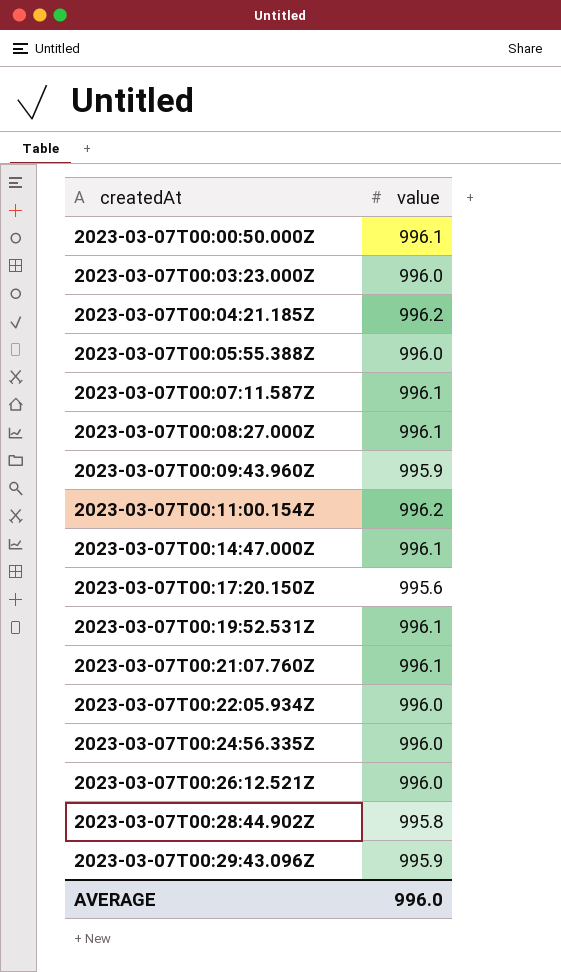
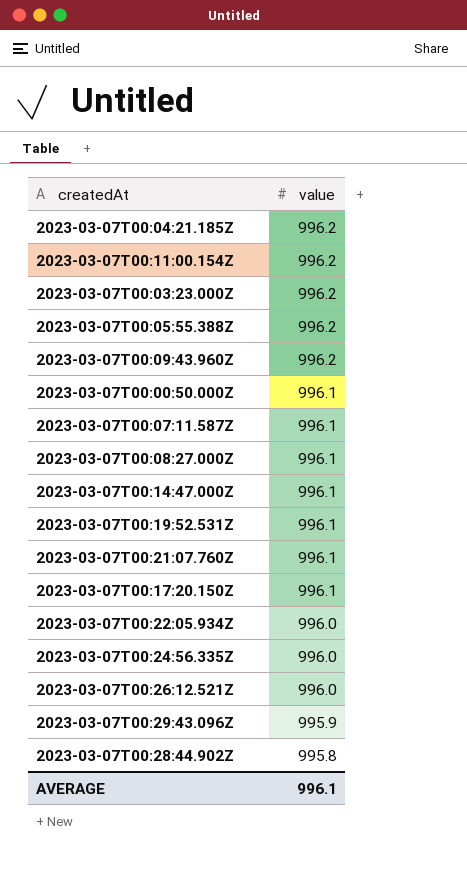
row order: createdAt ascending -> value descending
2023-03-07T00:03:23.000Z | value: 996.0 -> 996.2
2023-03-07T00:05:55.388Z | value: 996.0 -> 996.2
2023-03-07T00:09:43.960Z | value: 995.9 -> 996.2
2023-03-07T00:17:20.150Z | value: 995.6 -> 996.1
AVERAGE | value: 996.0 -> 996.1

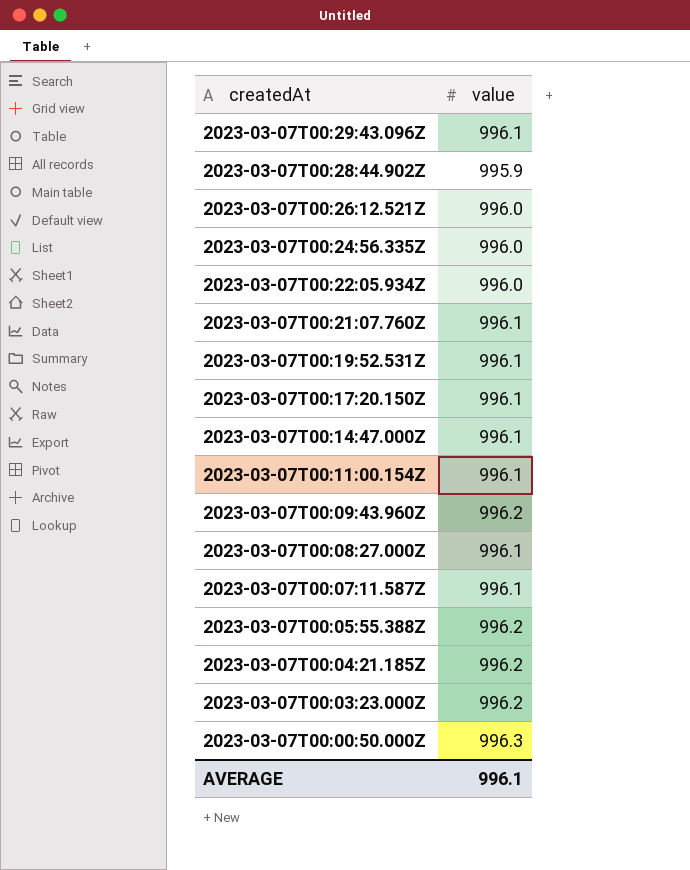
row order: value descending -> createdAt descending
2023-03-07T00:29:43.096Z | value: 995.9 -> 996.1
2023-03-07T00:28:44.902Z | value: 995.8 -> 995.9
2023-03-07T00:11:00.154Z | value: 996.2 -> 996.1
2023-03-07T00:00:50.000Z | value: 996.1 -> 996.3

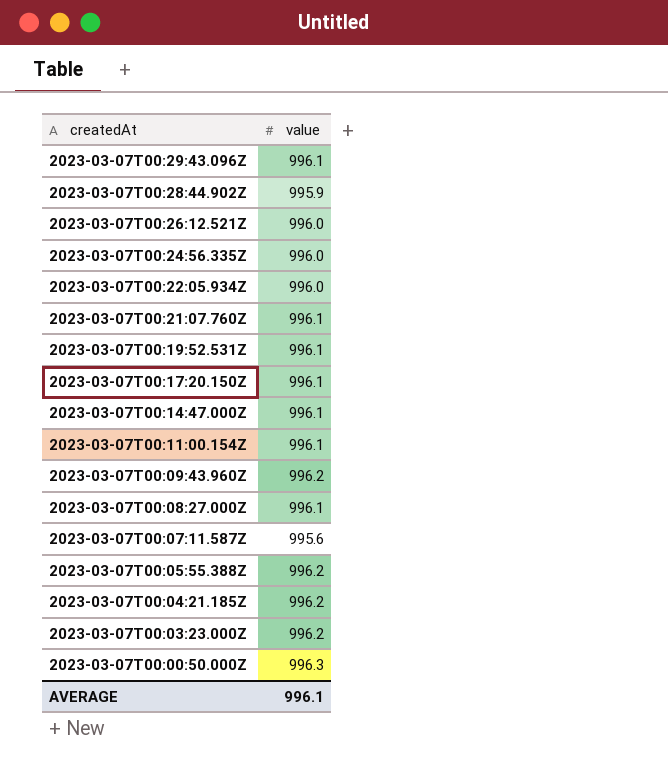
2023-03-07T00:07:11.587Z | value: 996.1 -> 995.6

